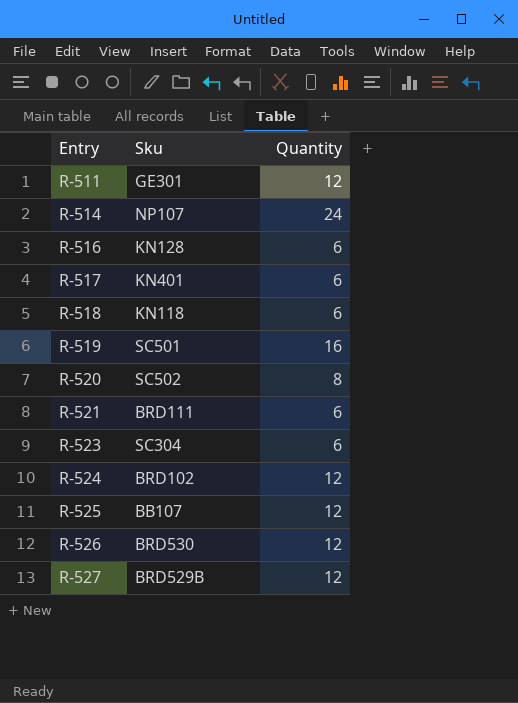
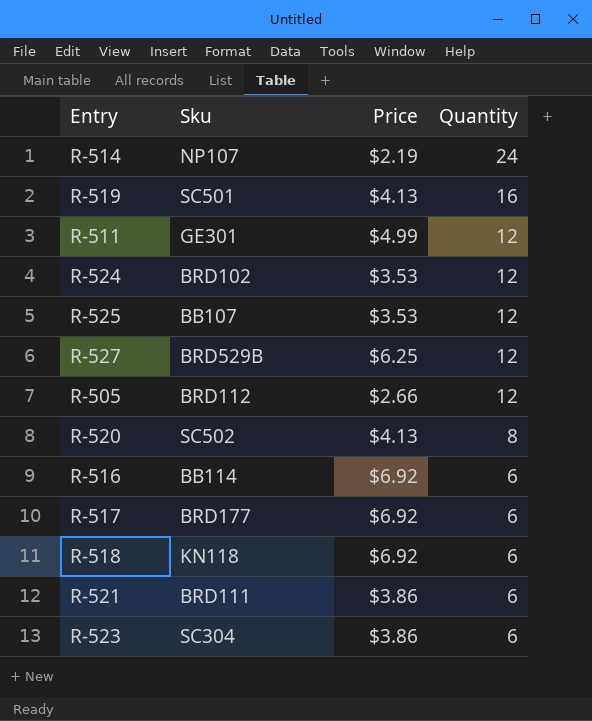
row order: Entry ascending -> Quantity descending
column Price | position: none -> 3
row R-526: BRD530 | 12 -> none
row R-505: none -> BRD112 | $2.66 | 12
R-516 | Sku: KN128 -> BB114
R-517 | Sku: KN401 -> BRD177

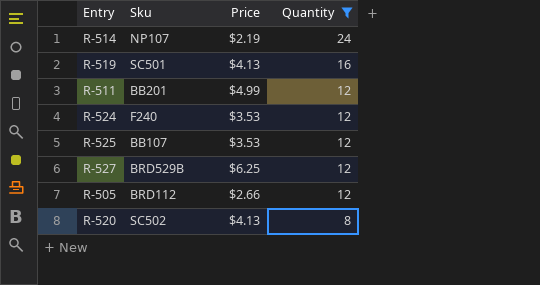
filter: none -> Quantity != 6
R-511 | Sku: GE301 -> BB201
R-524 | Sku: BRD102 -> F240

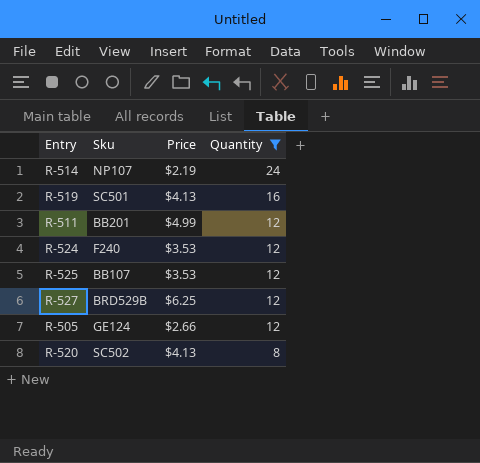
R-505 | Sku: BRD112 -> GE124

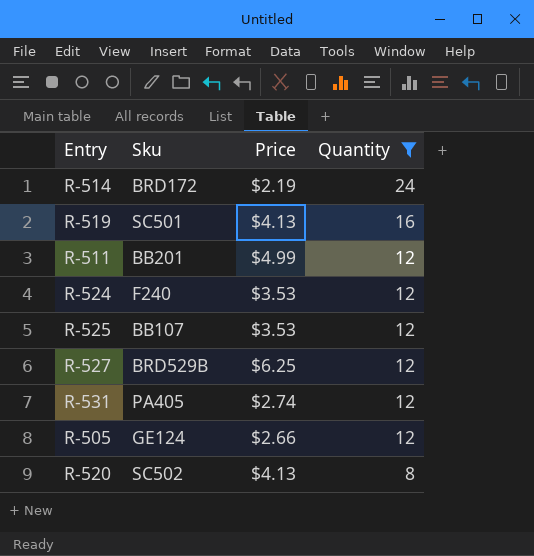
R-514 | Sku: NP107 -> BRD172
row R-531: none -> PA405 | $2.74 | 12

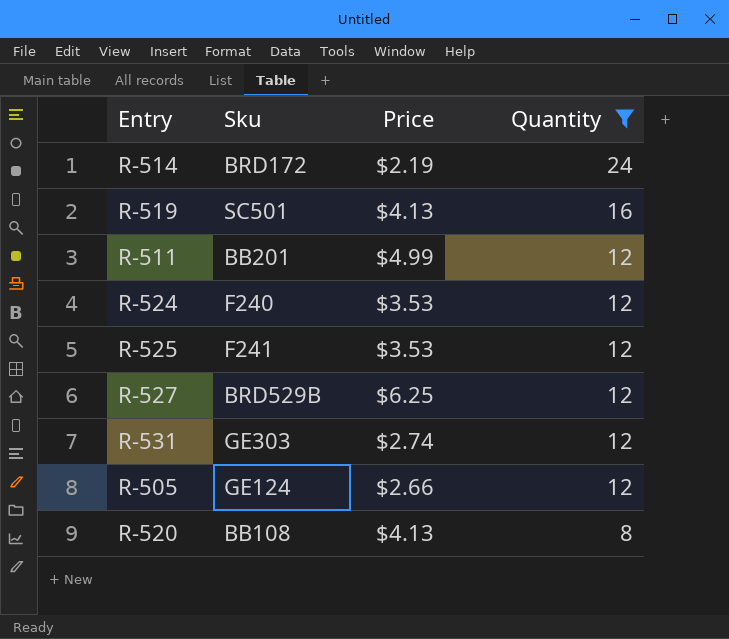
R-525 | Sku: BB107 -> F241
R-531 | Sku: PA405 -> GE303
R-520 | Sku: SC502 -> BB108

